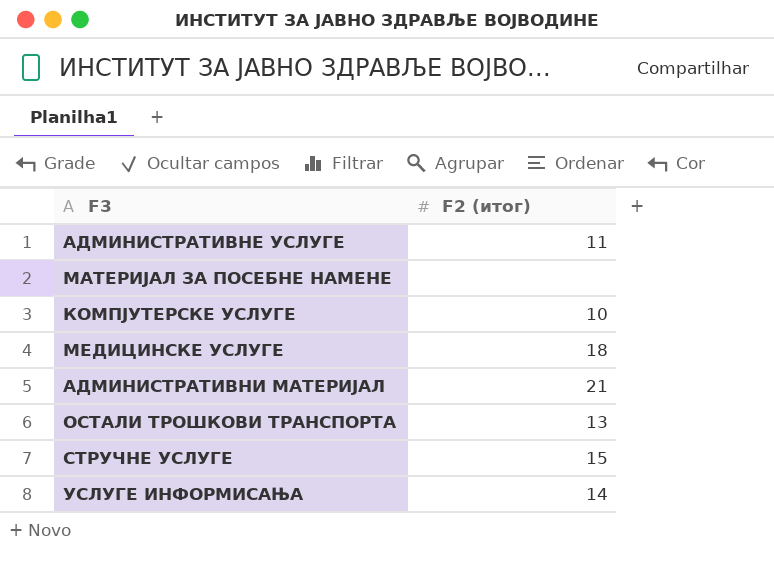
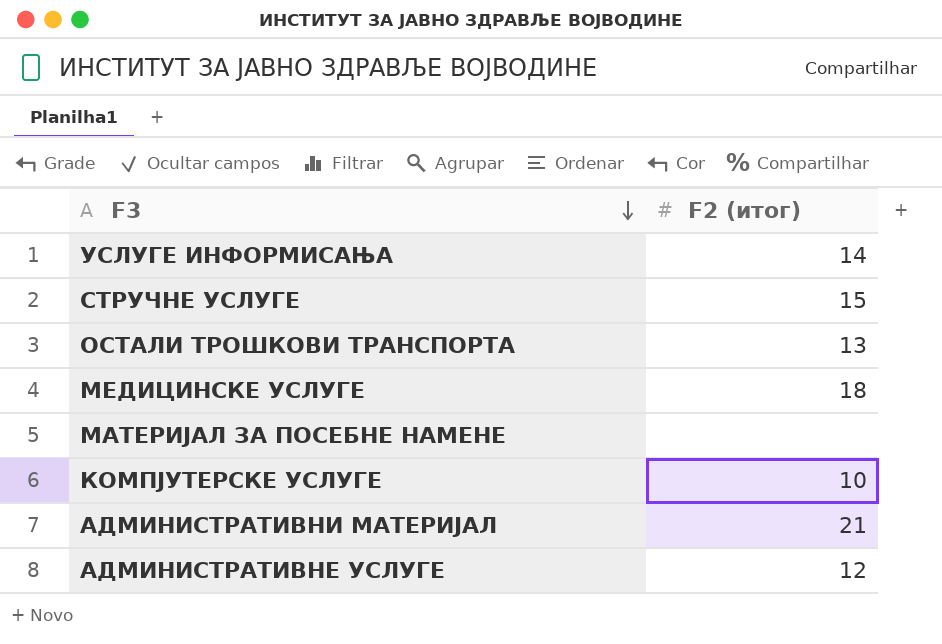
row order: none -> F3 descending
АДМИНИСТРАТИВНЕ УСЛУГЕ | F2 (итог): 11 -> 12

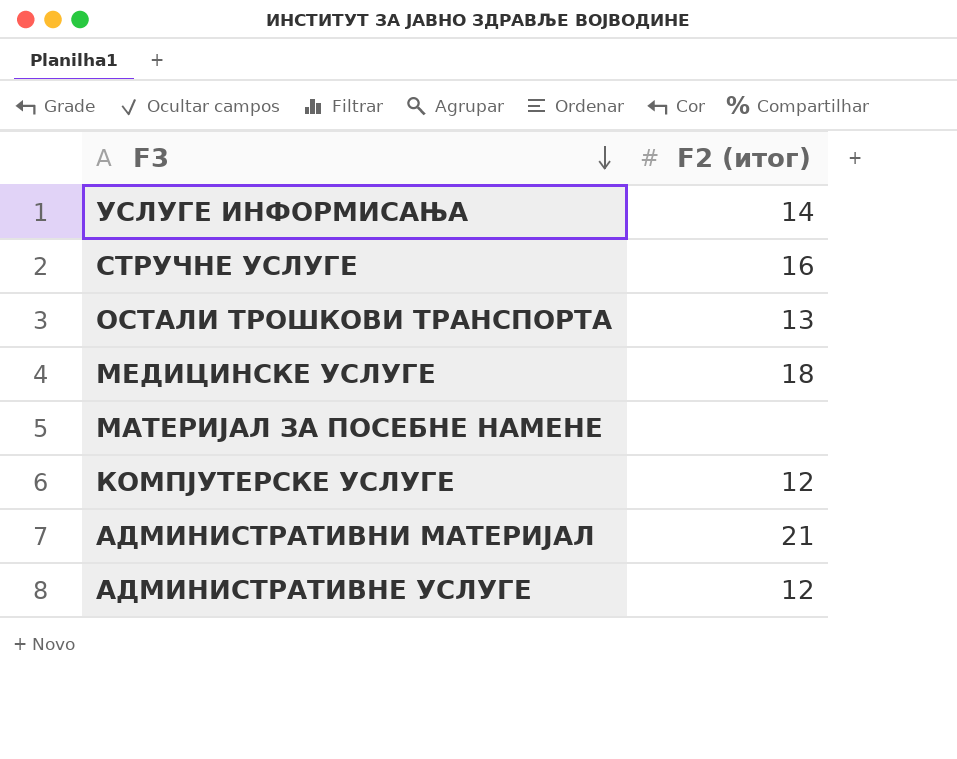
СТРУЧНЕ УСЛУГЕ | F2 (итог): 15 -> 16
КОМПЈУТЕРСКЕ УСЛУГЕ | F2 (итог): 10 -> 12

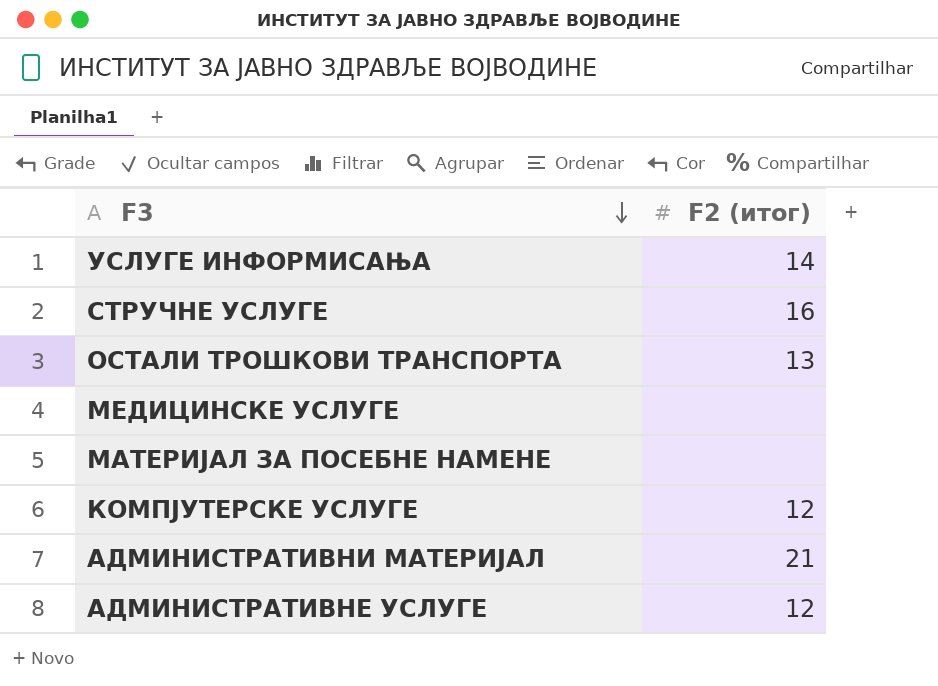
МЕДИЦИНСКЕ УСЛУГЕ | F2 (итог): 18 -> none

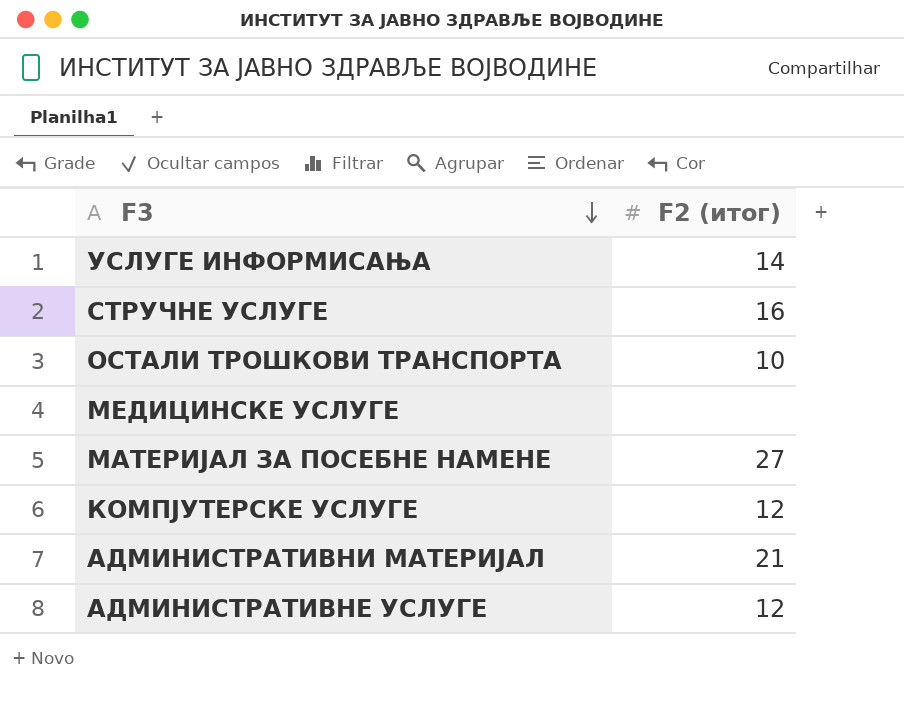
ОСТАЛИ ТРОШКОВИ ТРАНСПОРТА | F2 (итог): 13 -> 10
МАТЕРИЈАЛ ЗА ПОСЕБНЕ НАМЕНЕ | F2 (итог): none -> 27

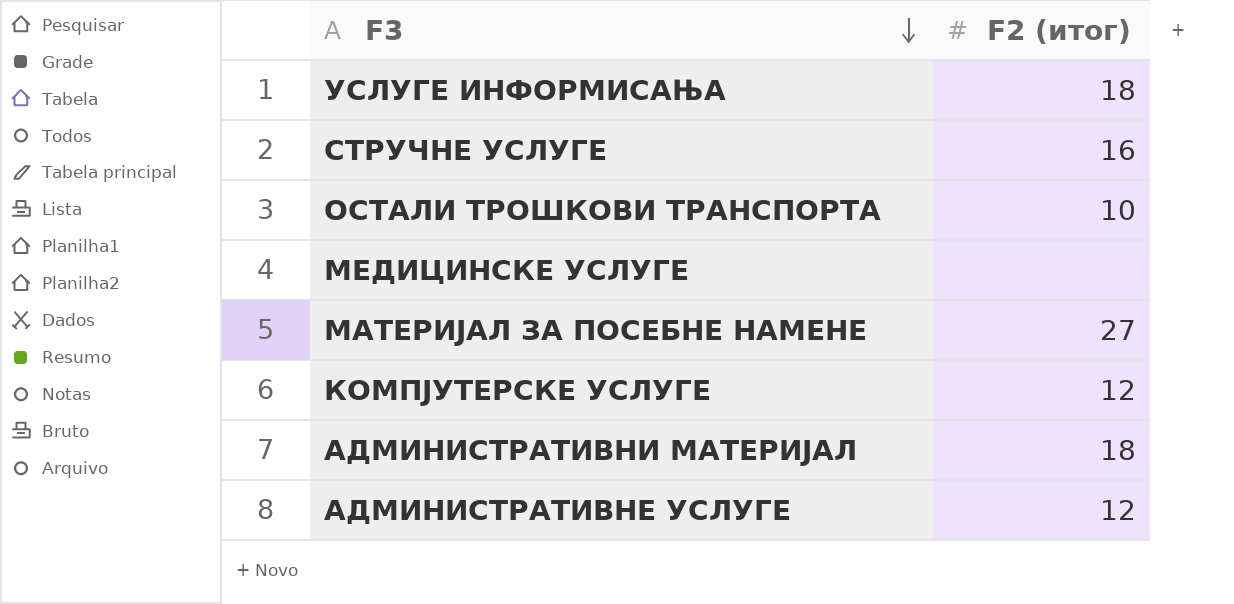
УСЛУГЕ ИНФОРМИСАЊА | F2 (итог): 14 -> 18
АДМИНИСТРАТИВНИ МАТЕРИЈАЛ | F2 (итог): 21 -> 18

